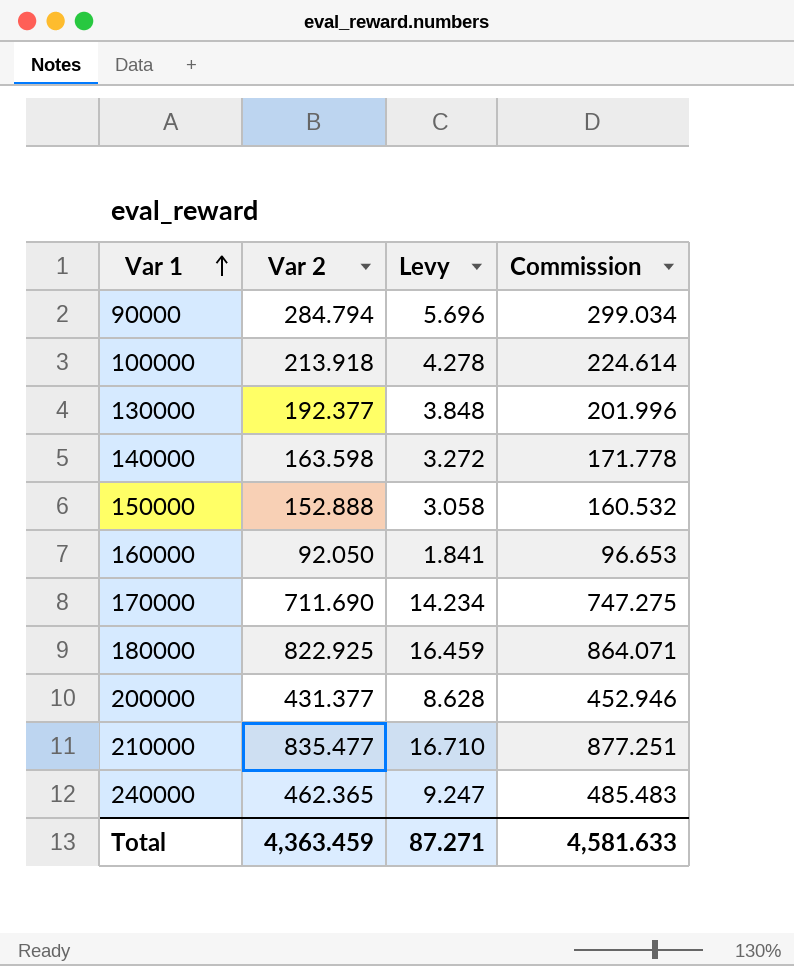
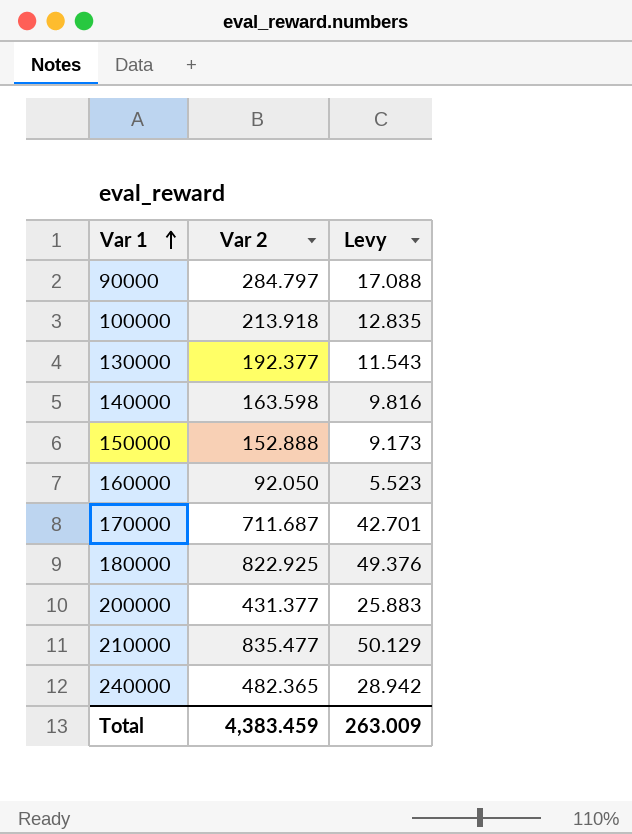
column Commission | formula: [Var 2] * 1.05 -> none
column Levy | formula: [Var 2] * 0.02 -> [Var 2] * 0.06
90000 | Var 2: 284.794 -> 284.797
170000 | Var 2: 711.690 -> 711.687
240000 | Var 2: 462.365 -> 482.365
Total | Var 2: 4,363.459 -> 4,383.459
Total | Levy: 87.271 -> 263.009

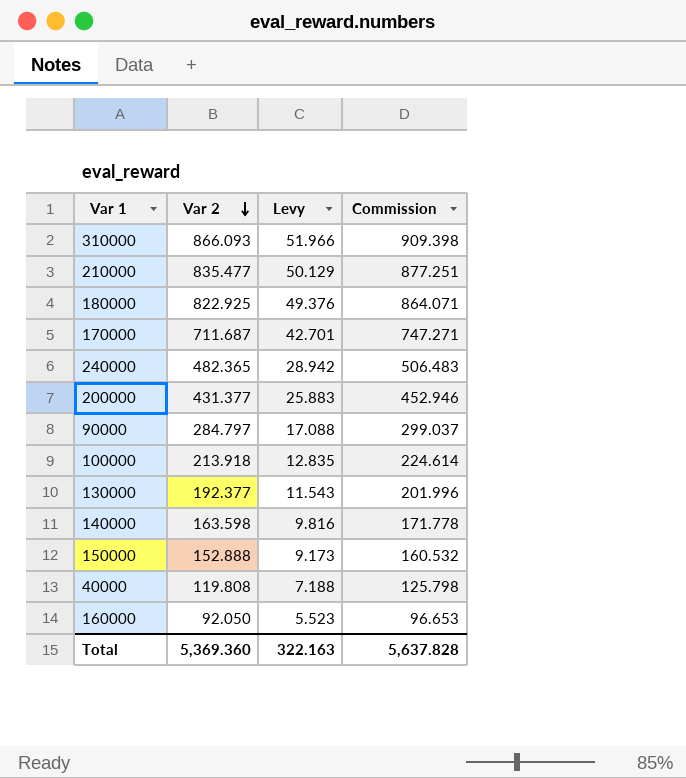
row order: Var 1 ascending -> Var 2 descending
column Commission | formula: none -> [Var 2] * 1.05
row 310000: none -> 866.093 | 51.966 | 909.398
row 40000: none -> 119.808 | 7.188 | 125.798
Total | Var 2: 4,383.459 -> 5,369.360
Total | Levy: 263.009 -> 322.163

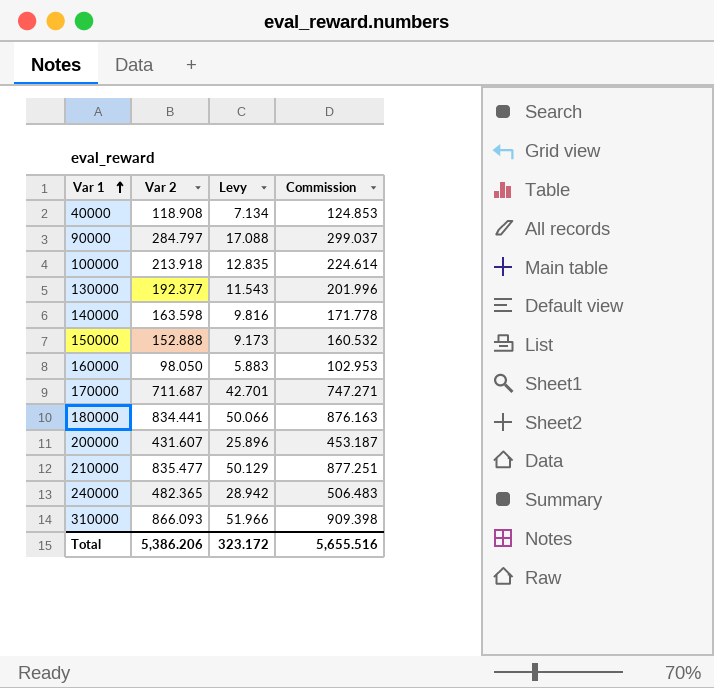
row order: Var 2 descending -> Var 1 ascending
40000 | Var 2: 119.808 -> 118.908
40000 | Levy: 7.188 -> 7.134
40000 | Commission: 125.798 -> 124.853
160000 | Var 2: 92.050 -> 98.050
160000 | Levy: 5.523 -> 5.883
160000 | Commission: 96.653 -> 102.953
180000 | Var 2: 822.925 -> 834.441
180000 | Levy: 49.376 -> 50.066
180000 | Commission: 864.071 -> 876.163
200000 | Var 2: 431.377 -> 431.607
200000 | Levy: 25.883 -> 25.896
200000 | Commission: 452.946 -> 453.187
Total | Var 2: 5,369.360 -> 5,386.206
Total | Levy: 322.163 -> 323.172
Total | Commission: 5,637.828 -> 5,655.516

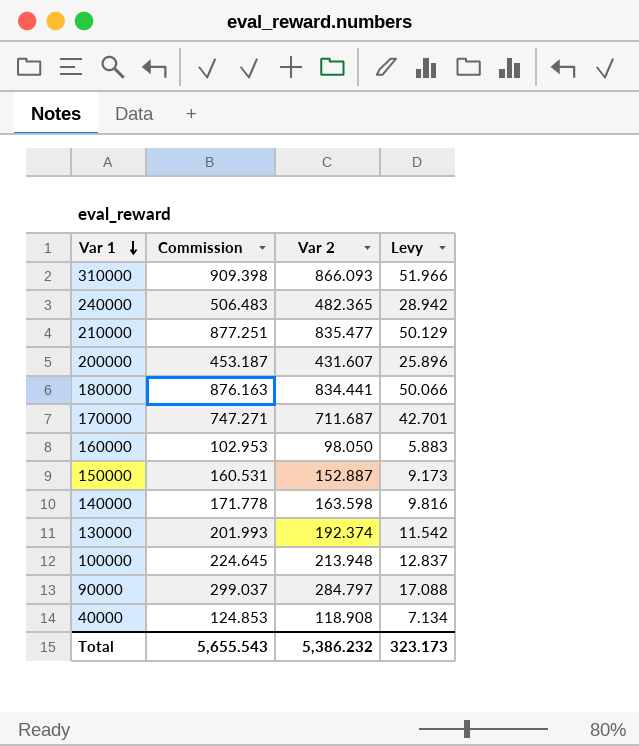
row order: Var 1 ascending -> Var 1 descending
column Commission | position: 4 -> 2
150000 | Commission: 160.532 -> 160.531
150000 | Var 2: 152.888 -> 152.887
130000 | Commission: 201.996 -> 201.993
130000 | Var 2: 192.377 -> 192.374
130000 | Levy: 11.543 -> 11.542
100000 | Commission: 224.614 -> 224.645
100000 | Var 2: 213.918 -> 213.948
100000 | Levy: 12.835 -> 12.837
Total | Commission: 5,655.516 -> 5,655.543
Total | Var 2: 5,386.206 -> 5,386.232
Total | Levy: 323.172 -> 323.173

